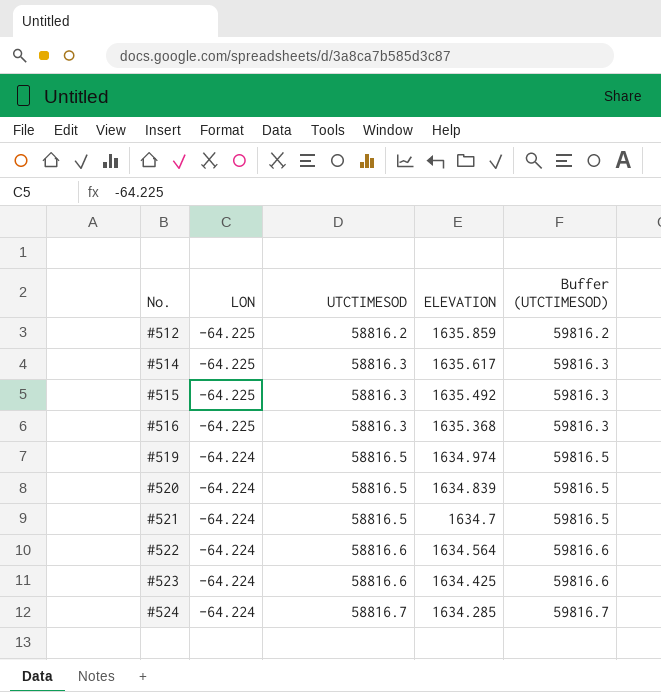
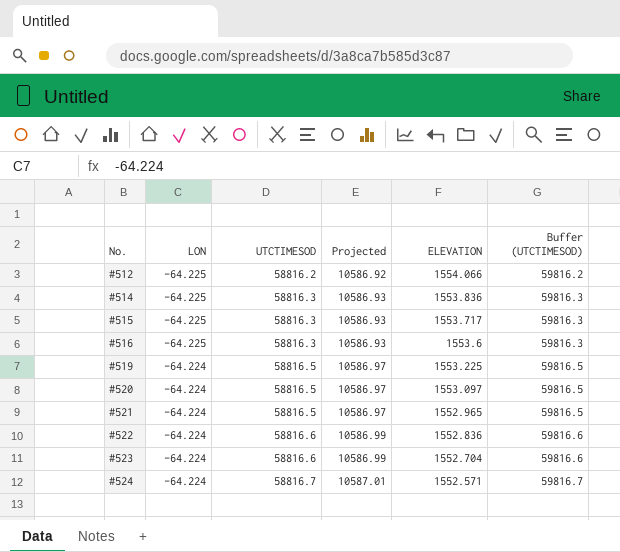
column Projected | formula: none -> [UTCTIMESOD] * 0.18
#512 | ELEVATION: 1635.859 -> 1554.066
#514 | ELEVATION: 1635.617 -> 1553.836
#515 | ELEVATION: 1635.492 -> 1553.717
#516 | ELEVATION: 1635.368 -> 1553.6
#519 | ELEVATION: 1634.974 -> 1553.225
#520 | ELEVATION: 1634.839 -> 1553.097
#521 | ELEVATION: 1634.7 -> 1552.965
#522 | ELEVATION: 1634.564 -> 1552.836
#523 | ELEVATION: 1634.425 -> 1552.704
#524 | ELEVATION: 1634.285 -> 1552.571

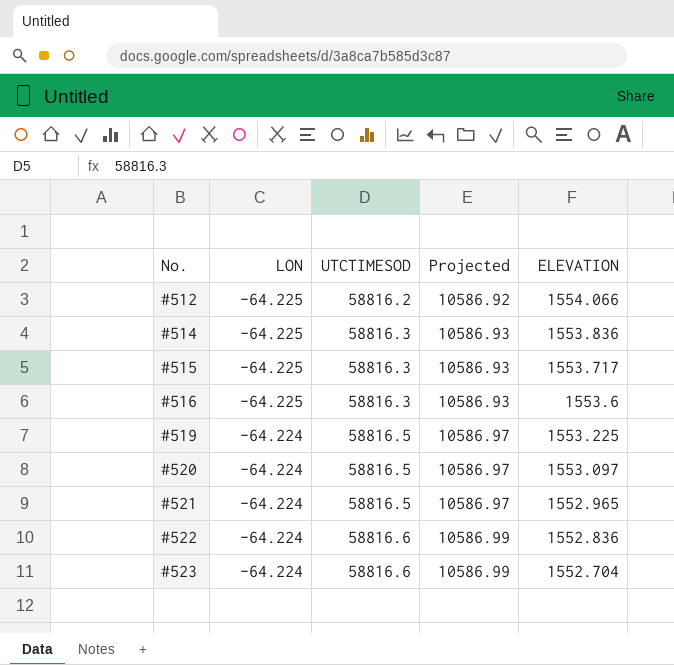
column Buffer (UTCTIMESOD) | formula: [UTCTIMESOD] + 1000 -> none
row #524: -64.224 | 58816.7 | 10587.01 | 1552.571 | 59816.7 -> none

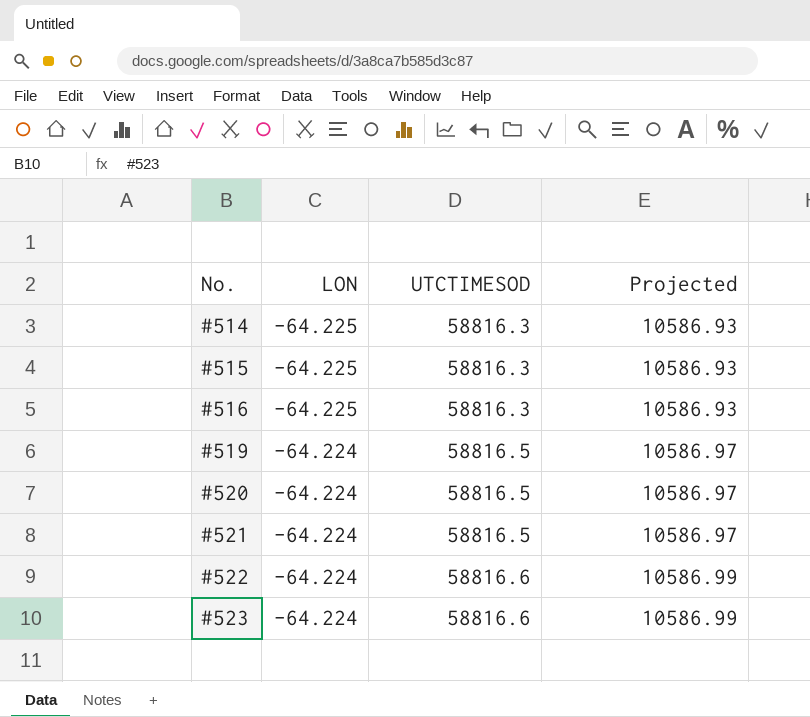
column ELEVATION | position: 5 -> none
row #512: -64.225 | 58816.2 | 10586.92 | 1554.066 -> none

